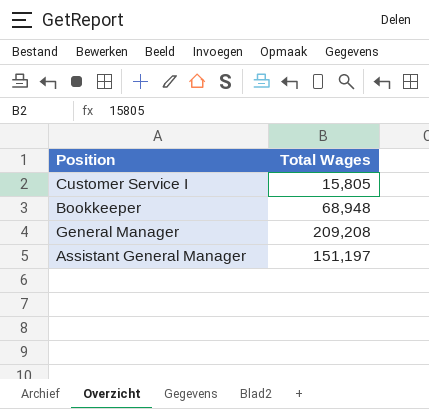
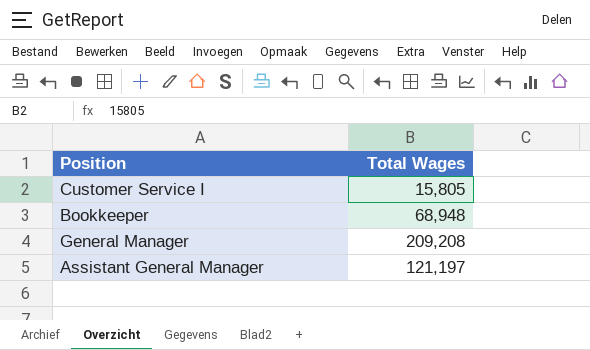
Assistant General Manager | Total Wages: 151,197 -> 121,197

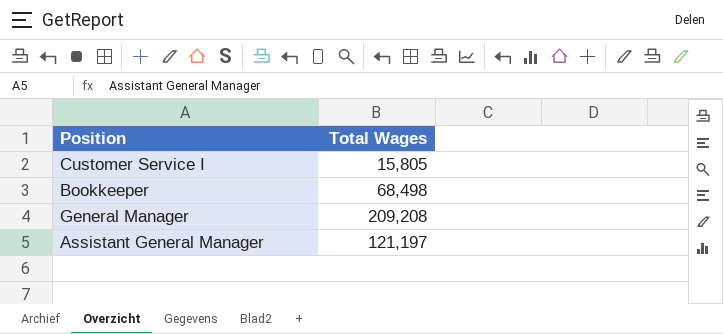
Bookkeeper | Total Wages: 68,948 -> 68,498

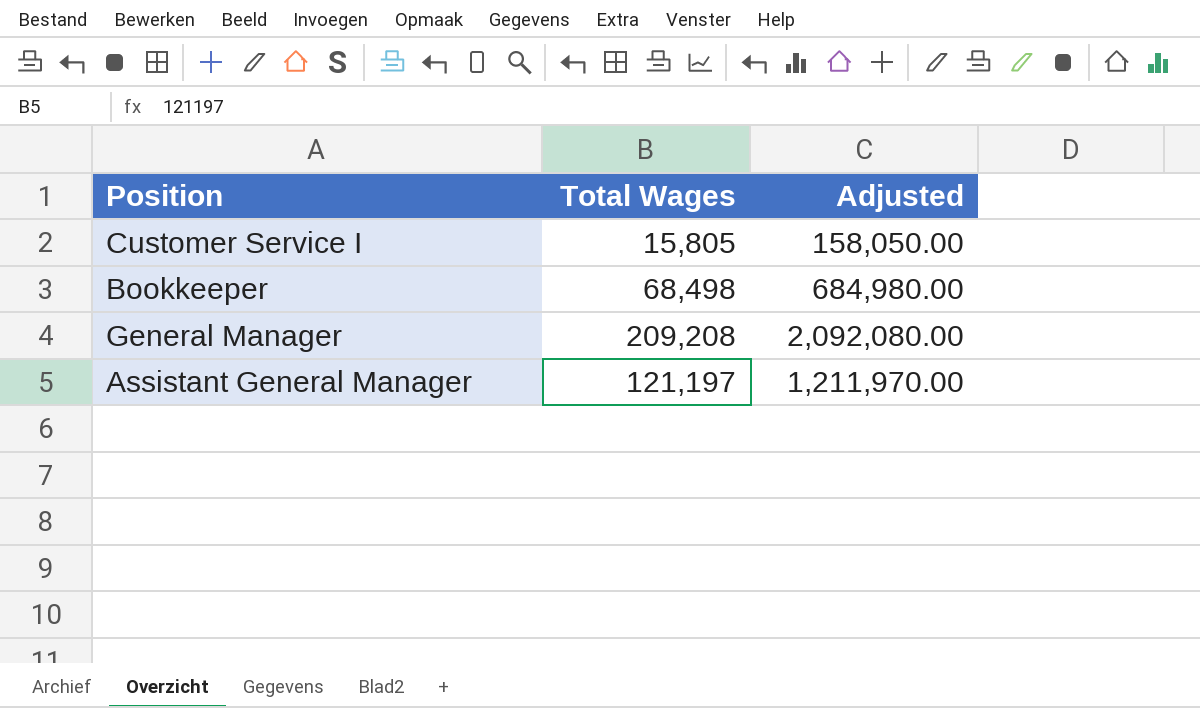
column Adjusted | formula: none -> [Total Wages] * 10

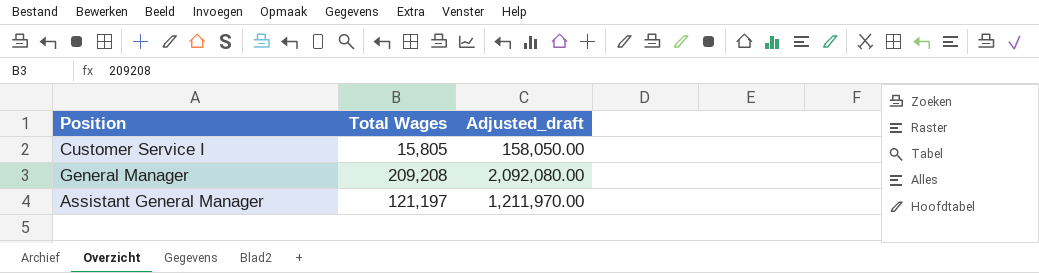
column name: Adjusted -> Adjusted_draft
row Bookkeeper: 68,498 | 684,980.00 -> none

